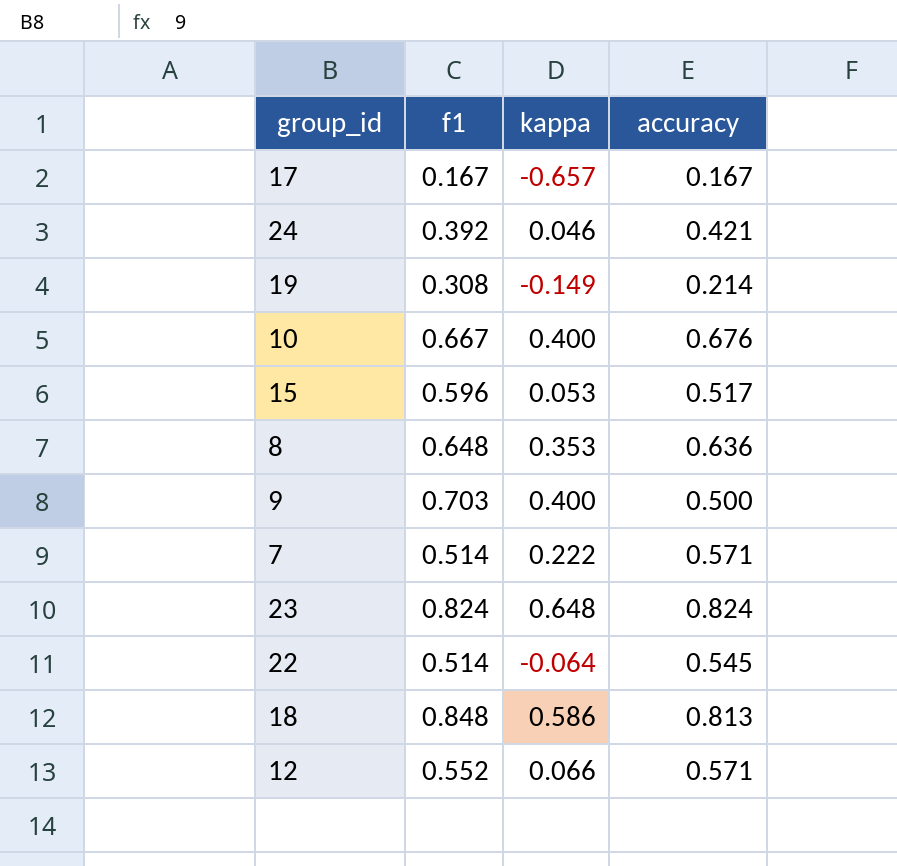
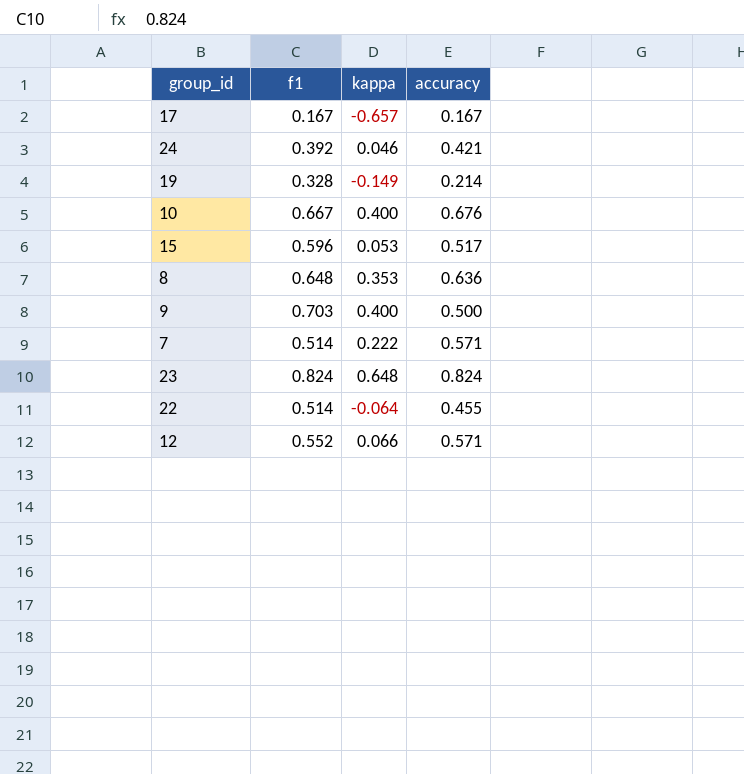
row 18: 0.848 | 0.586 | 0.813 -> none
19 | f1: 0.308 -> 0.328
22 | accuracy: 0.545 -> 0.455

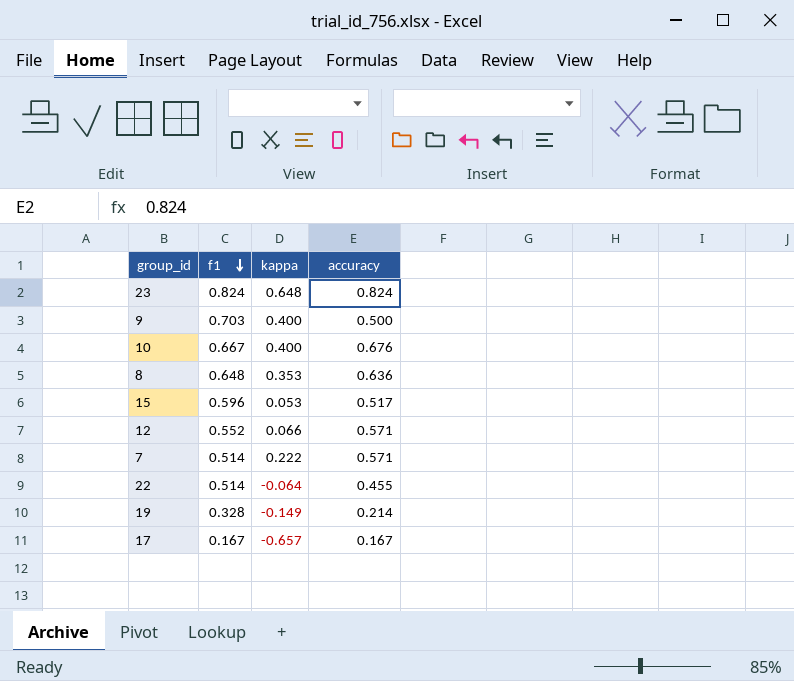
row order: none -> f1 descending
row 24: 0.392 | 0.046 | 0.421 -> none

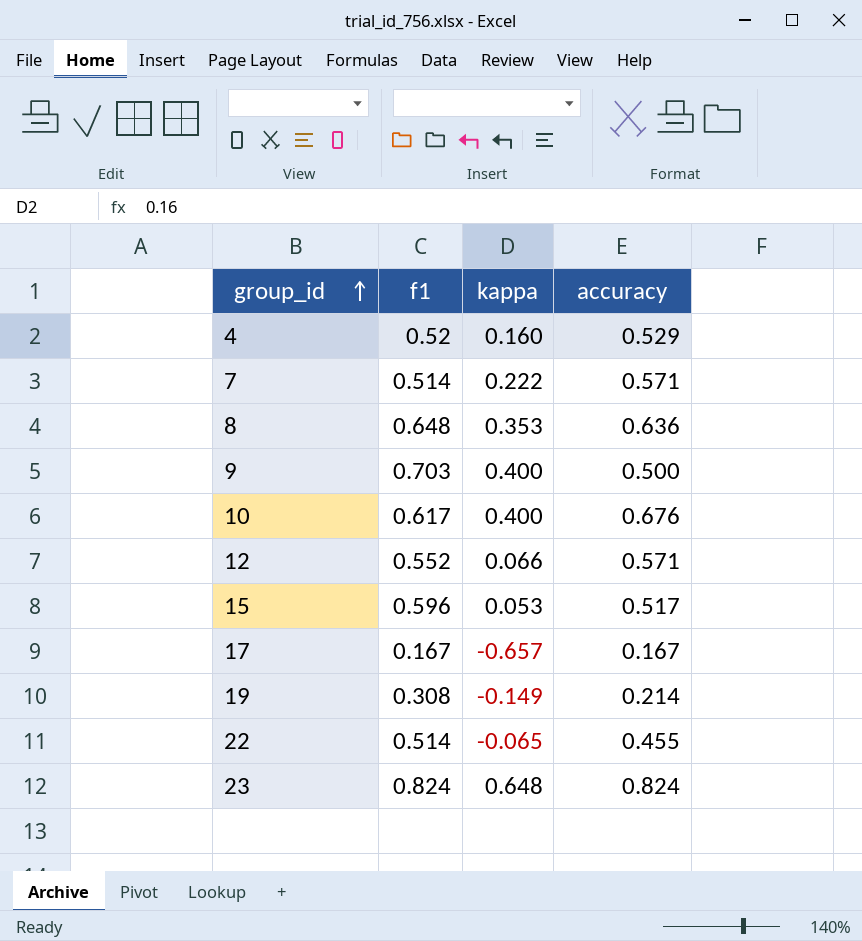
row order: f1 descending -> group_id ascending
row 4: none -> 0.52 | 0.160 | 0.529
10 | f1: 0.667 -> 0.617
19 | f1: 0.328 -> 0.308
22 | kappa: -0.064 -> -0.065

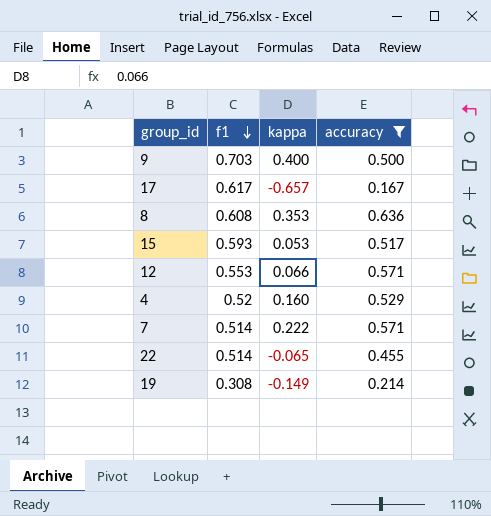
filter: none -> accuracy <= 0.636
row order: group_id ascending -> f1 descending
17 | f1: 0.167 -> 0.617
8 | f1: 0.648 -> 0.608
15 | f1: 0.596 -> 0.593
12 | f1: 0.552 -> 0.553

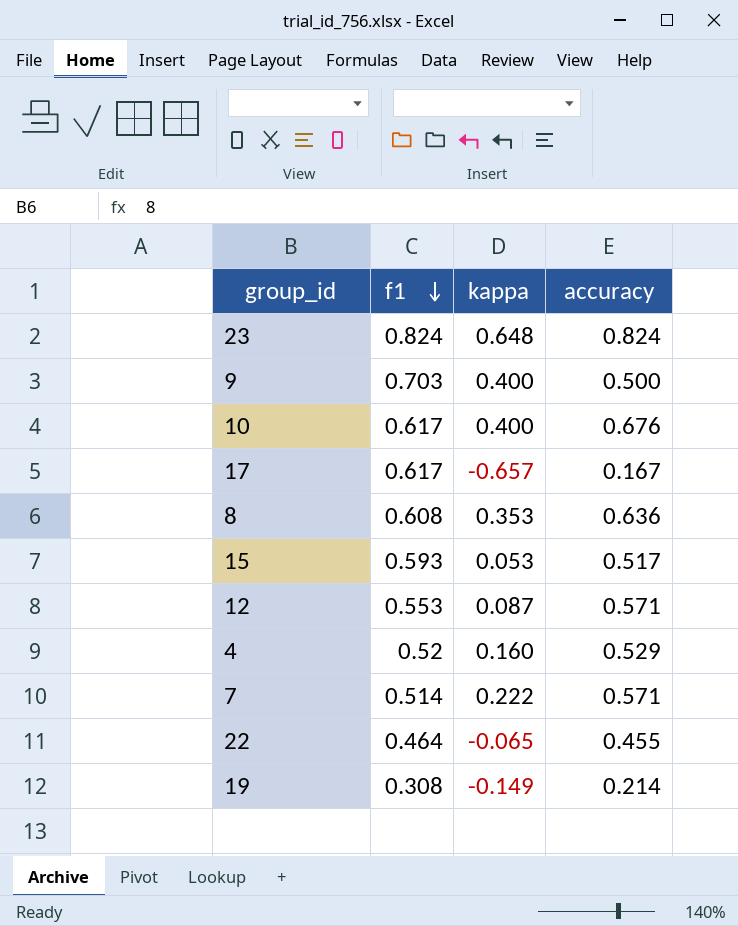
filter: accuracy <= 0.636 -> none
12 | kappa: 0.066 -> 0.087
22 | f1: 0.514 -> 0.464

